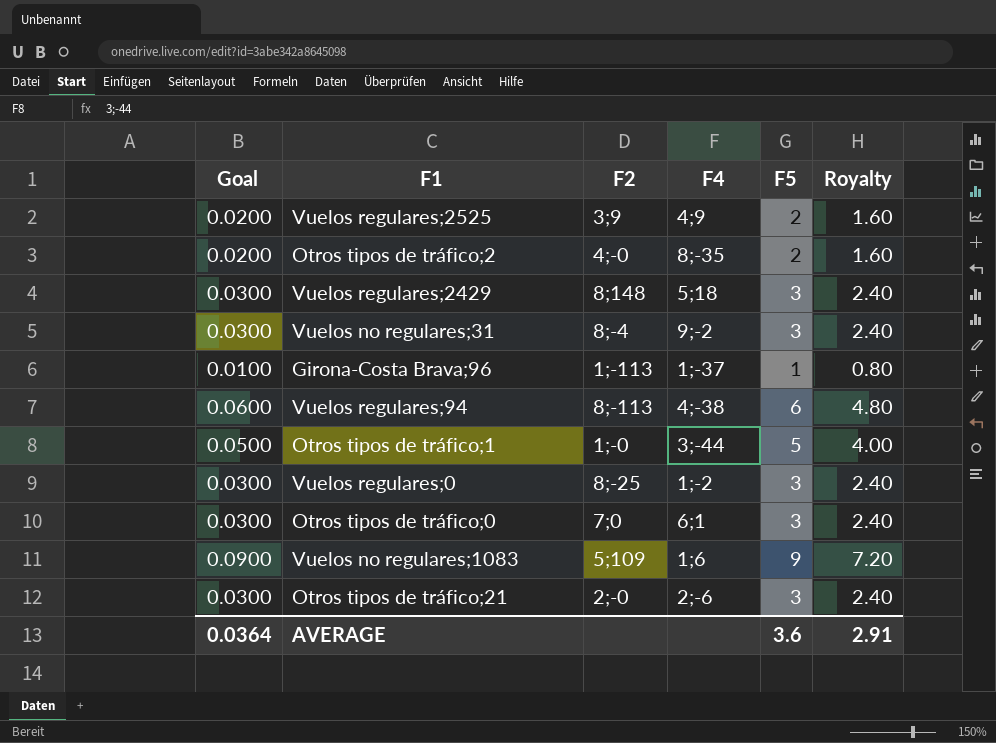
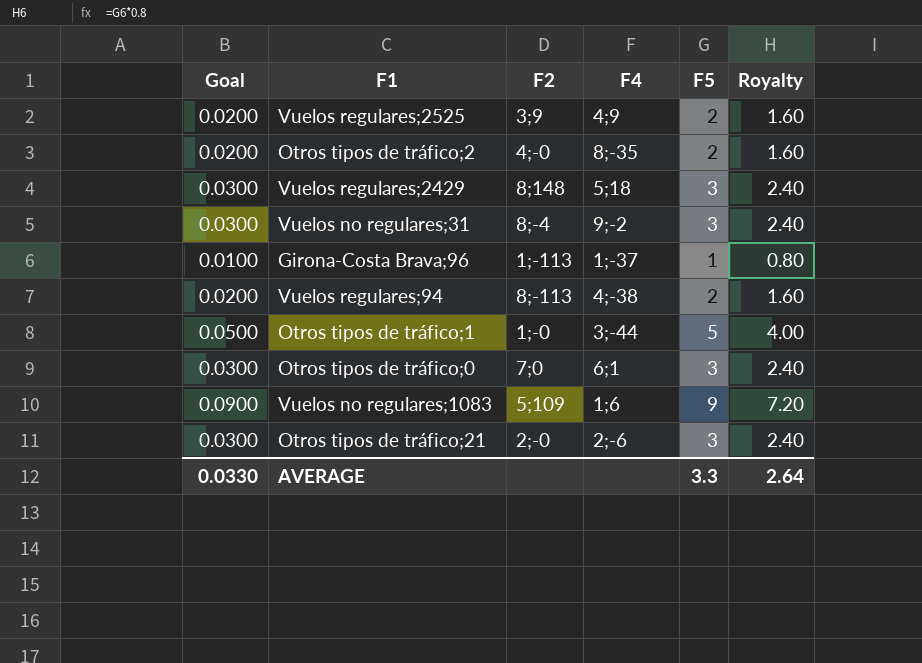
row Vuelos regulares;0: 0.0300 | 8;-25 | 1;-2 | 3 | 2.40 -> none
Vuelos regulares;94 | Goal: 0.0600 -> 0.0200
Vuelos regulares;94 | F5: 6 -> 2
Vuelos regulares;94 | Royalty: 4.80 -> 1.60
AVERAGE | Goal: 0.0364 -> 0.0330
AVERAGE | F5: 3.6 -> 3.3
AVERAGE | Royalty: 2.91 -> 2.64

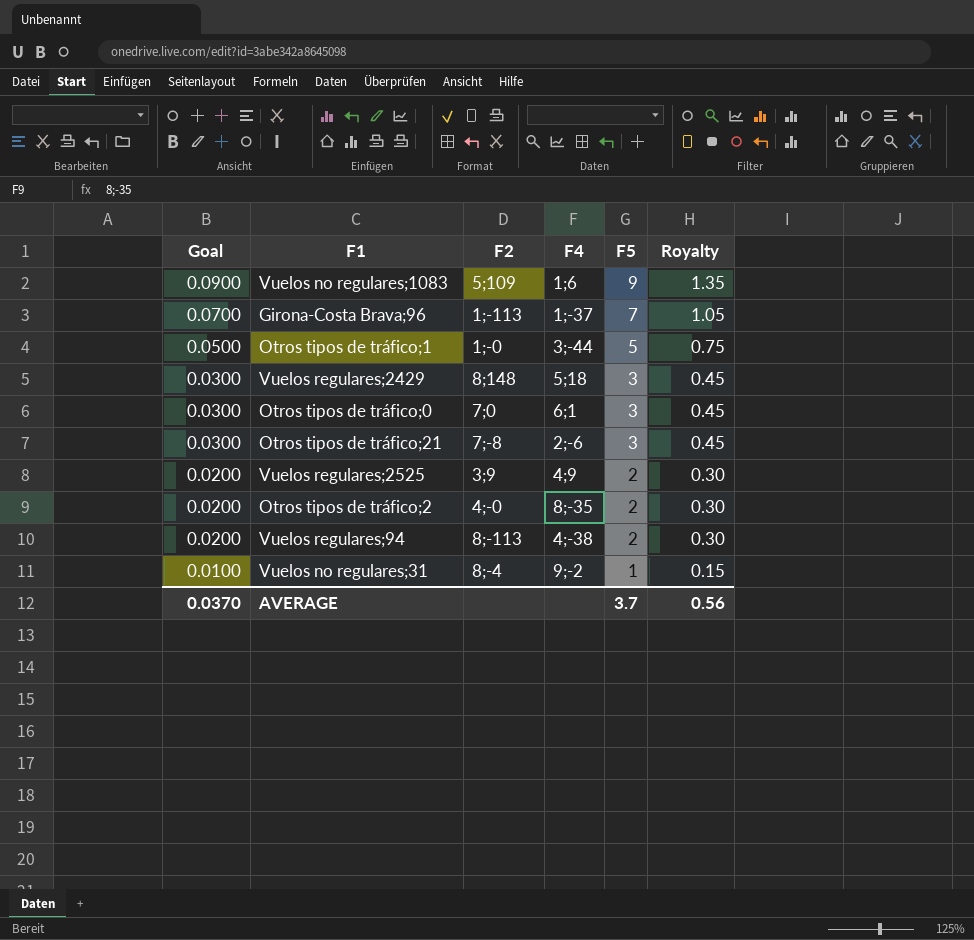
row order: none -> Goal descending
column Royalty | formula: [F5] * 0.8 -> [F5] * 0.15
Girona-Costa Brava;96 | Goal: 0.0100 -> 0.0700
Girona-Costa Brava;96 | F5: 1 -> 7
Otros tipos de tráfico;21 | F2: 2;-0 -> 7;-8
Vuelos no regulares;31 | Goal: 0.0300 -> 0.0100
Vuelos no regulares;31 | F5: 3 -> 1
AVERAGE | Goal: 0.0330 -> 0.0370
AVERAGE | F5: 3.3 -> 3.7
AVERAGE | Royalty: 2.64 -> 0.56

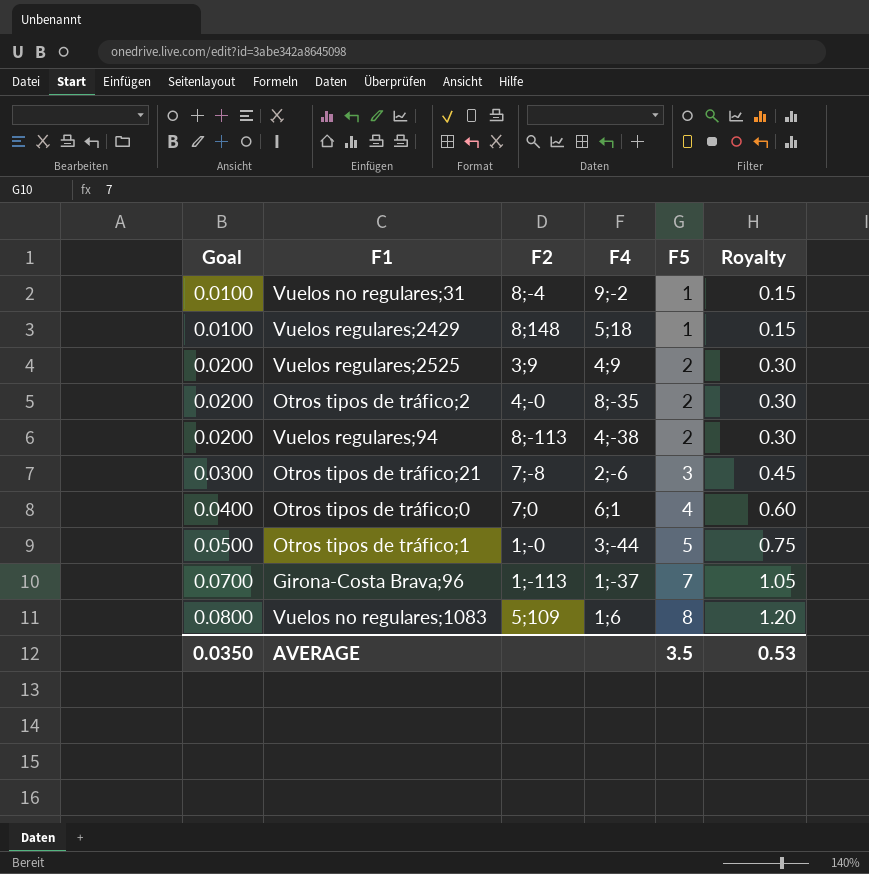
row order: Goal descending -> Goal ascending
Vuelos regulares;2429 | Goal: 0.0300 -> 0.0100
Vuelos regulares;2429 | F5: 3 -> 1
Vuelos regulares;2429 | Royalty: 0.45 -> 0.15
Otros tipos de tráfico;0 | Goal: 0.0300 -> 0.0400
Otros tipos de tráfico;0 | F5: 3 -> 4
Otros tipos de tráfico;0 | Royalty: 0.45 -> 0.60
Vuelos no regulares;1083 | Goal: 0.0900 -> 0.0800
Vuelos no regulares;1083 | F5: 9 -> 8
Vuelos no regulares;1083 | Royalty: 1.35 -> 1.20
AVERAGE | Goal: 0.0370 -> 0.0350
AVERAGE | F5: 3.7 -> 3.5
AVERAGE | Royalty: 0.56 -> 0.53

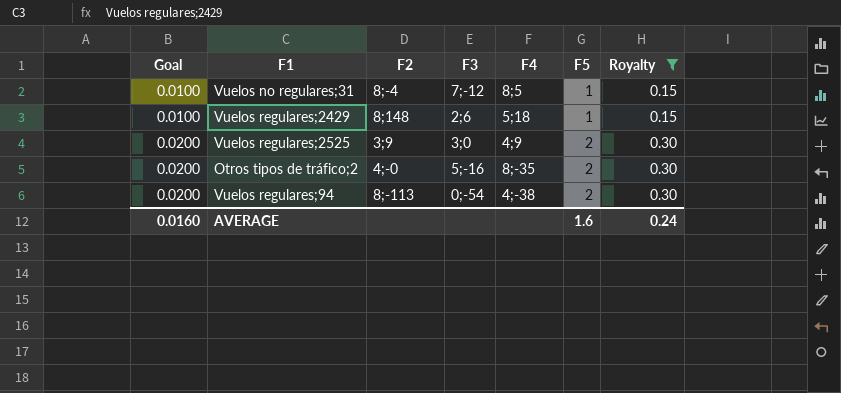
filter: none -> Royalty <= 0.30
column F3 | position: none -> 4
Vuelos no regulares;31 | F4: 9;-2 -> 8;5
AVERAGE | Goal: 0.0350 -> 0.0160
AVERAGE | F5: 3.5 -> 1.6
AVERAGE | Royalty: 0.53 -> 0.24

